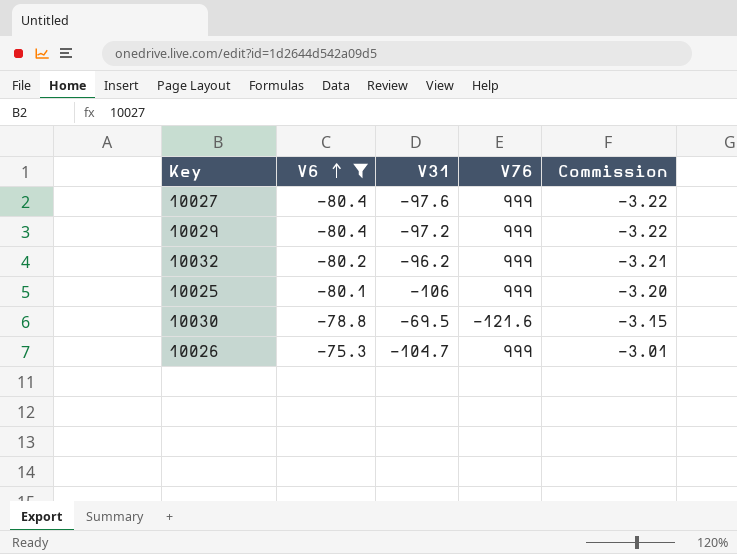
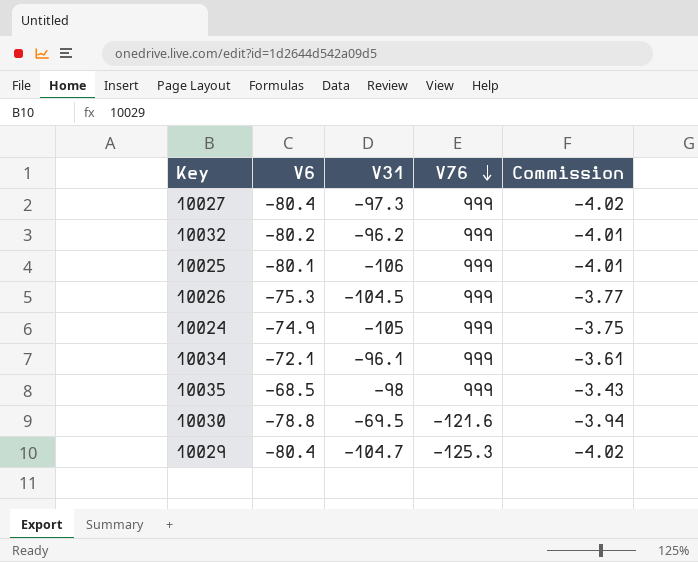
filter: V6 <= -75.3 -> none
row order: V6 ascending -> V76 descending
column Commission | formula: [V6] * 0.04 -> [V6] * 0.05
10027 | V31: -97.6 -> -97.3
10026 | V31: -104.7 -> -104.5
10029 | V31: -97.2 -> -104.7
10029 | V76: 999 -> -125.3

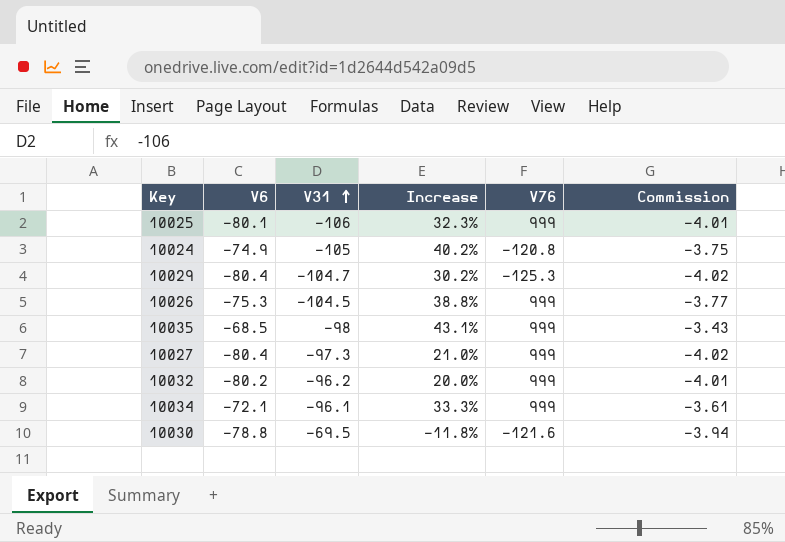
row order: V76 descending -> V31 ascending
column Increase | formula: none -> ([V31] - [V6]) / [V6]
10024 | V76: 999 -> -120.8

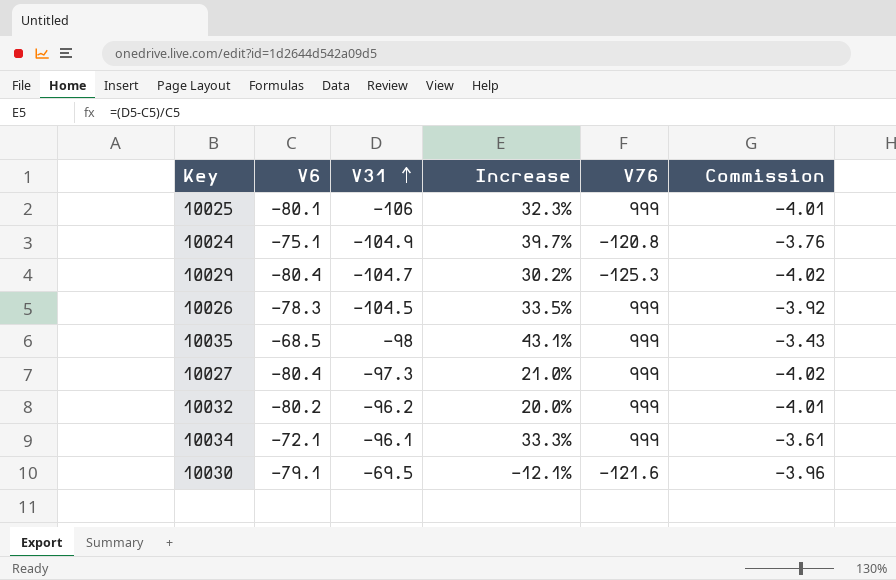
10024 | V6: -74.9 -> -75.1
10024 | V31: -105 -> -104.9
10024 | Increase: 40.2% -> 39.7%
10024 | Commission: -3.75 -> -3.76
10026 | V6: -75.3 -> -78.3
10026 | Increase: 38.8% -> 33.5%
10026 | Commission: -3.77 -> -3.92
10030 | V6: -78.8 -> -79.1
10030 | Increase: -11.8% -> -12.1%
10030 | Commission: -3.94 -> -3.96

